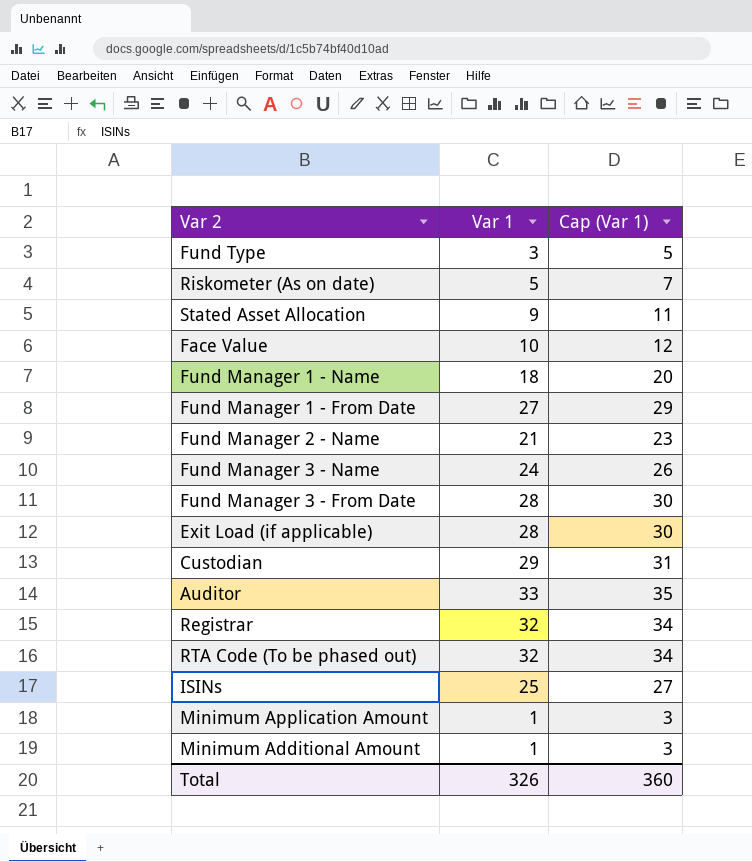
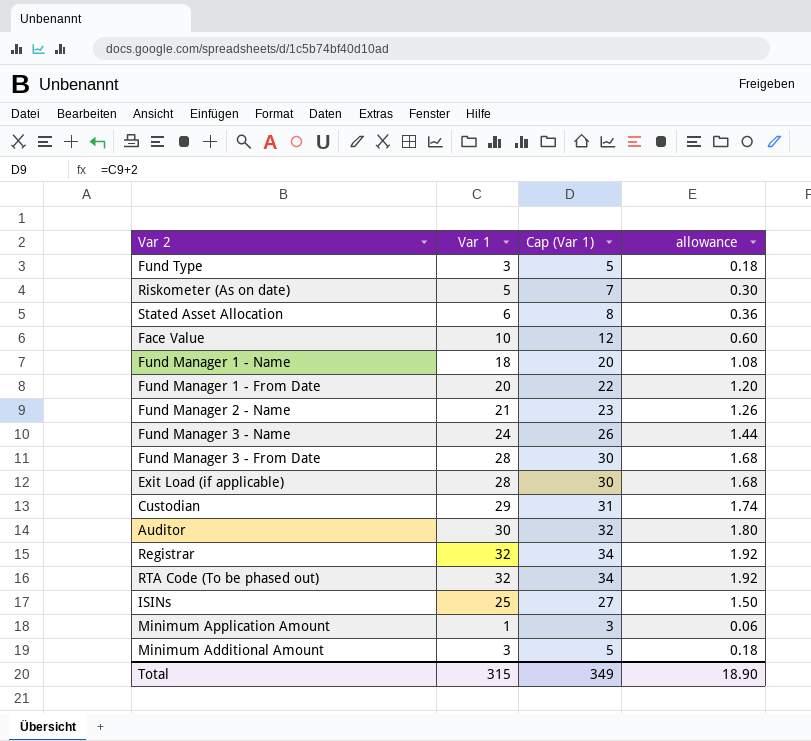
column allowance | formula: none -> [Var 1] * 0.06
Stated Asset Allocation | Var 1: 9 -> 6
Stated Asset Allocation | Cap (Var 1): 11 -> 8
Fund Manager 1 - From Date | Var 1: 27 -> 20
Fund Manager 1 - From Date | Cap (Var 1): 29 -> 22
Auditor | Var 1: 33 -> 30
Auditor | Cap (Var 1): 35 -> 32
Minimum Additional Amount | Var 1: 1 -> 3
Minimum Additional Amount | Cap (Var 1): 3 -> 5
Total | Var 1: 326 -> 315
Total | Cap (Var 1): 360 -> 349

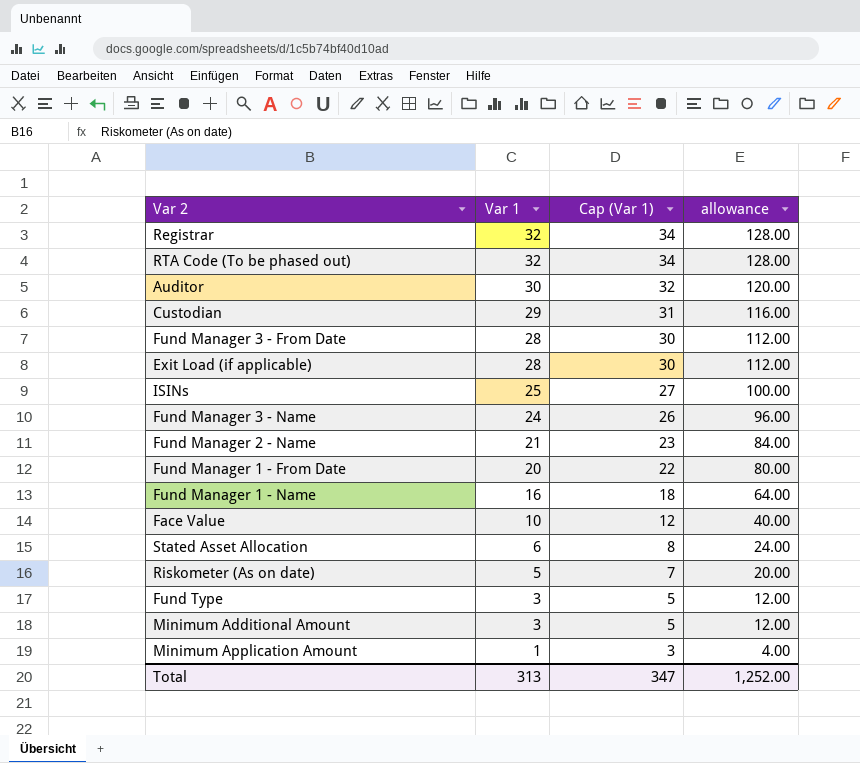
row order: none -> Var 1 descending
column allowance | formula: [Var 1] * 0.06 -> [Var 1] * 4
Fund Manager 1 - Name | Var 1: 18 -> 16
Fund Manager 1 - Name | Cap (Var 1): 20 -> 18
Total | Var 1: 315 -> 313
Total | Cap (Var 1): 349 -> 347
Total | allowance: 18.90 -> 1,252.00

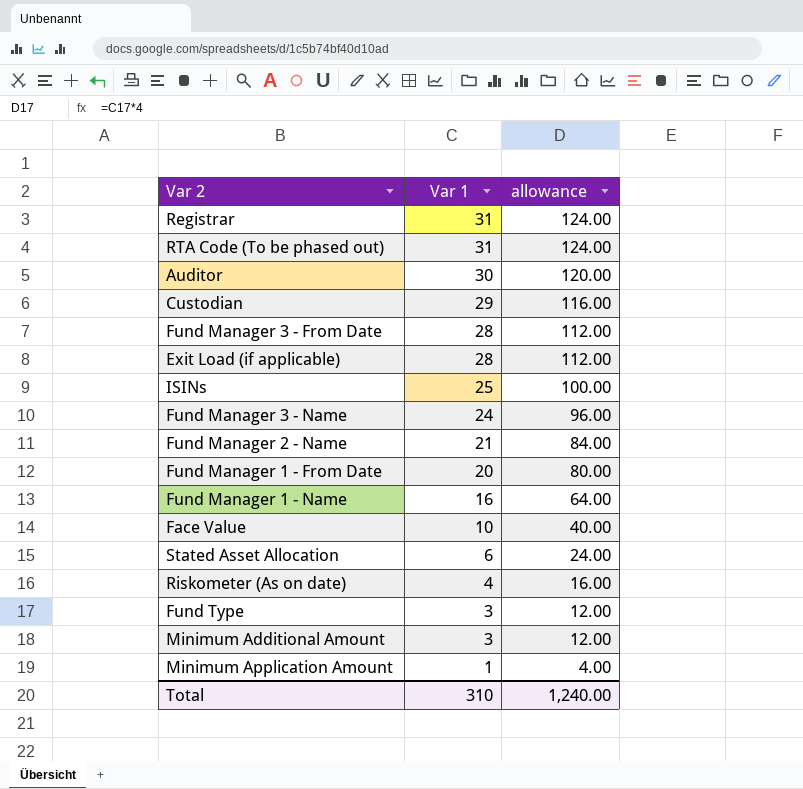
column Cap (Var 1) | formula: [Var 1] + 2 -> none
Registrar | Var 1: 32 -> 31
Registrar | allowance: 128.00 -> 124.00
RTA Code (To be phased out) | Var 1: 32 -> 31
RTA Code (To be phased out) | allowance: 128.00 -> 124.00
Riskometer (As on date) | Var 1: 5 -> 4
Riskometer (As on date) | allowance: 20.00 -> 16.00
Total | Var 1: 313 -> 310
Total | allowance: 1,252.00 -> 1,240.00

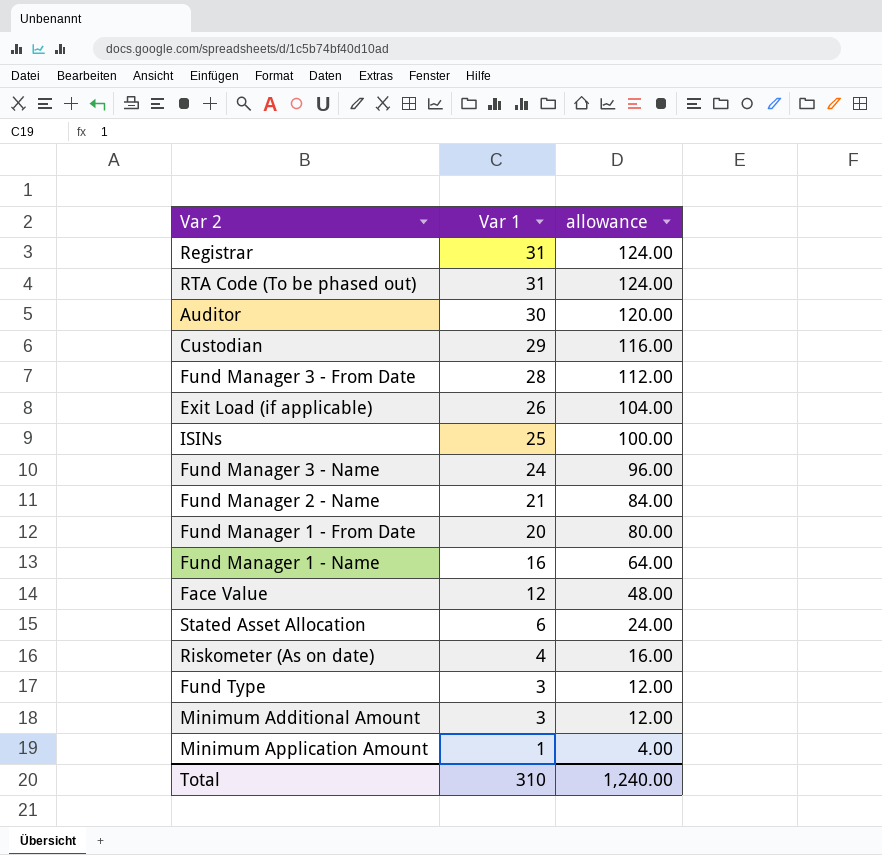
Exit Load (if applicable) | Var 1: 28 -> 26
Exit Load (if applicable) | allowance: 112.00 -> 104.00
Face Value | Var 1: 10 -> 12
Face Value | allowance: 40.00 -> 48.00

